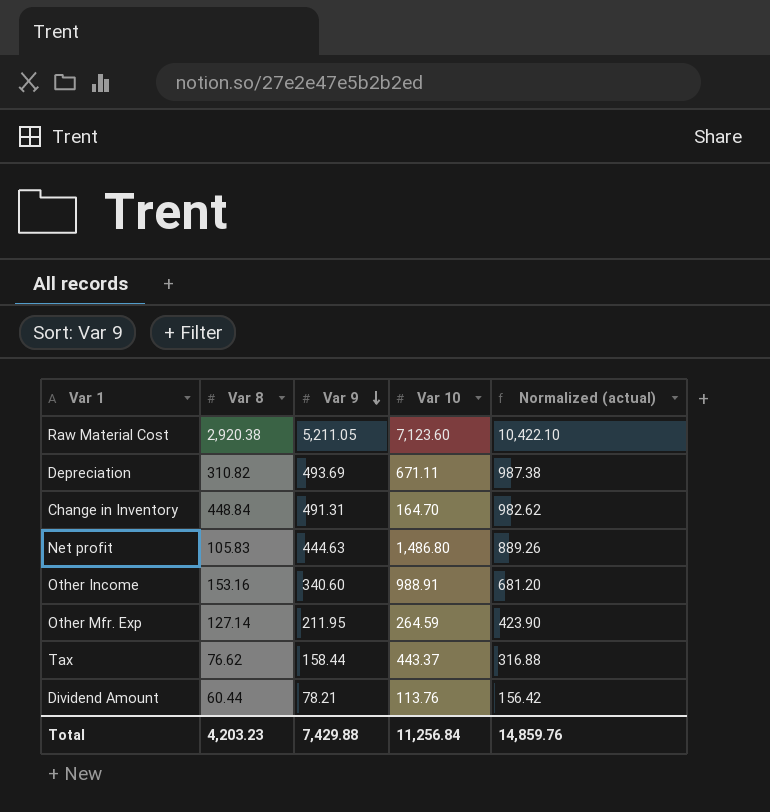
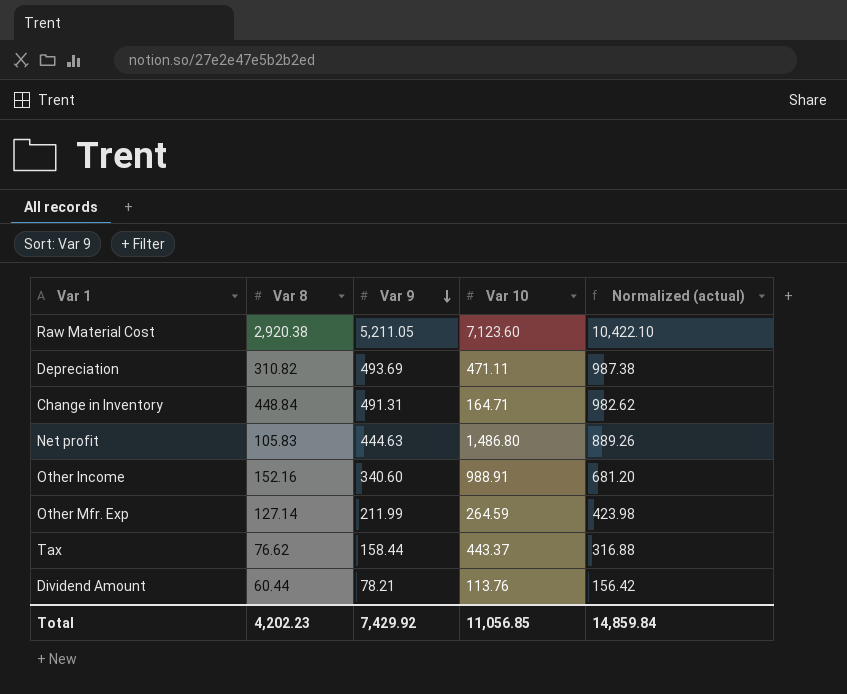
Depreciation | Var 10: 671.11 -> 471.11
Change in Inventory | Var 10: 164.70 -> 164.71
Other Income | Var 8: 153.16 -> 152.16
Other Mfr. Exp | Var 9: 211.95 -> 211.99
Other Mfr. Exp | Normalized (actual): 423.90 -> 423.98
Total | Var 8: 4,203.23 -> 4,202.23
Total | Var 9: 7,429.88 -> 7,429.92
Total | Var 10: 11,256.84 -> 11,056.85
Total | Normalized (actual): 14,859.76 -> 14,859.84

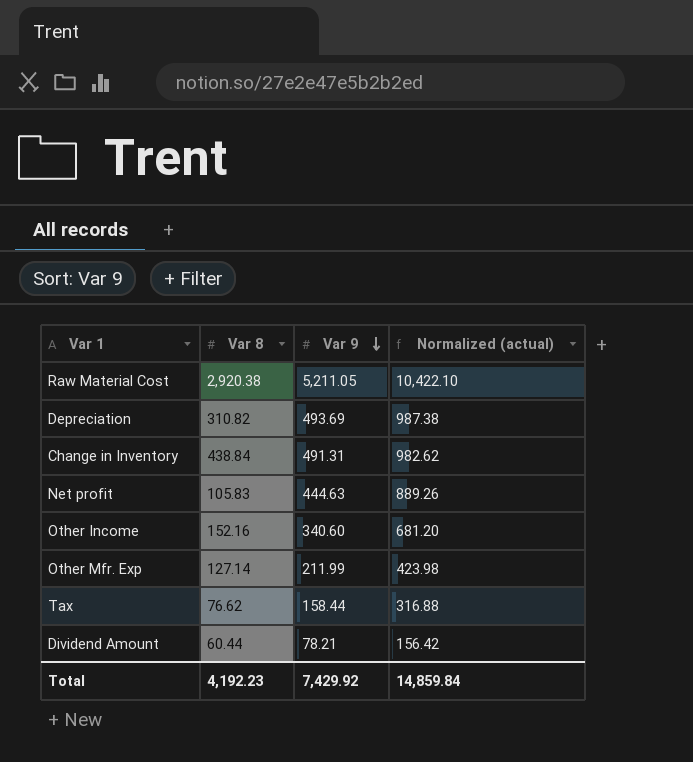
column Var 10 | position: 4 -> none
Change in Inventory | Var 8: 448.84 -> 438.84
Total | Var 8: 4,202.23 -> 4,192.23

